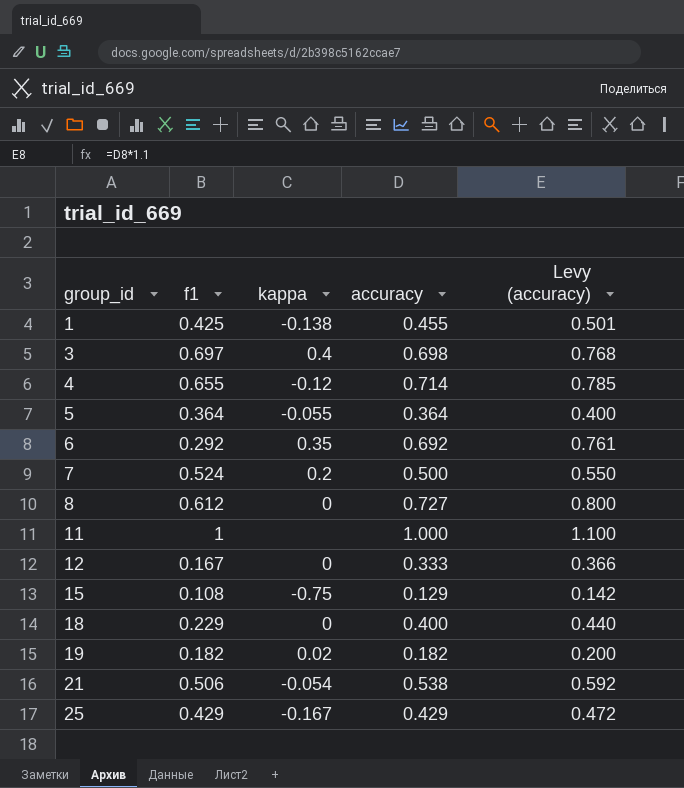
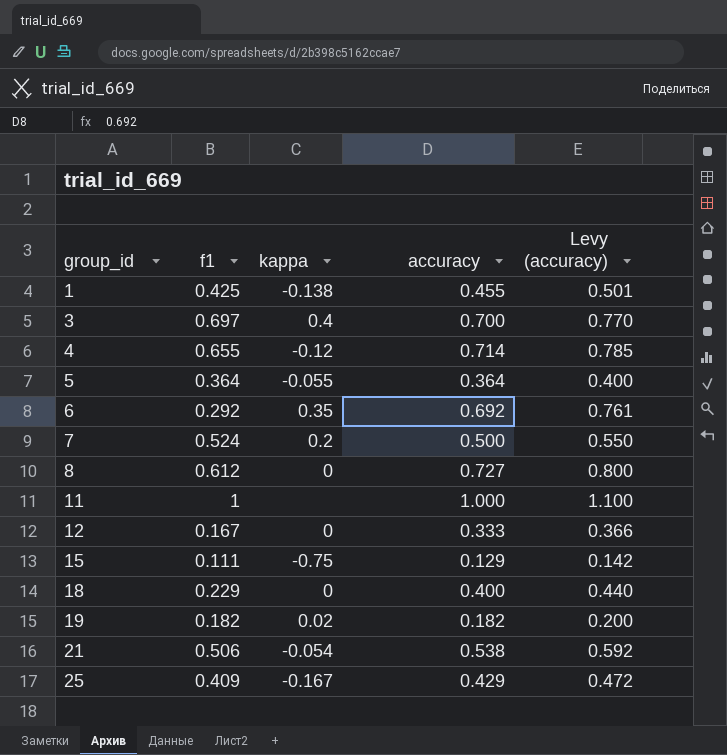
3 | accuracy: 0.698 -> 0.700
3 | Levy (accuracy): 0.768 -> 0.770
15 | f1: 0.108 -> 0.111
25 | f1: 0.429 -> 0.409

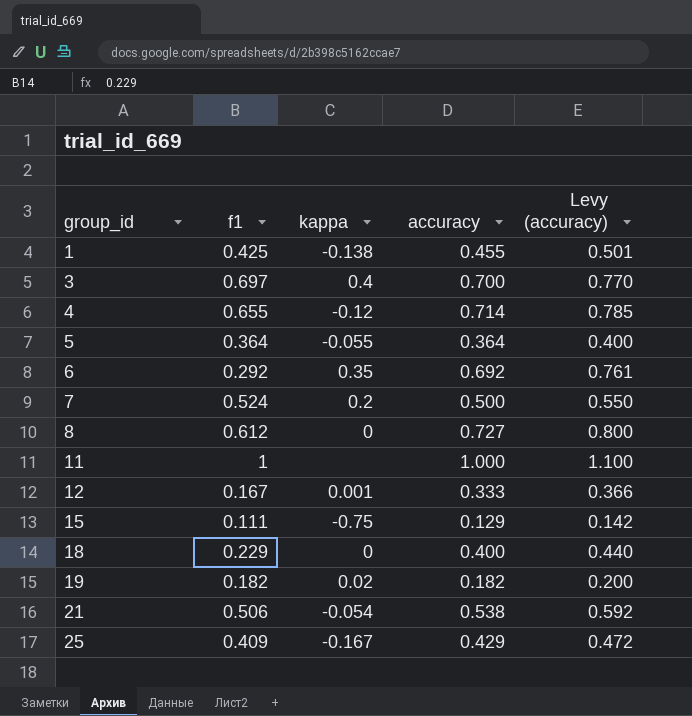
12 | kappa: 0 -> 0.001

